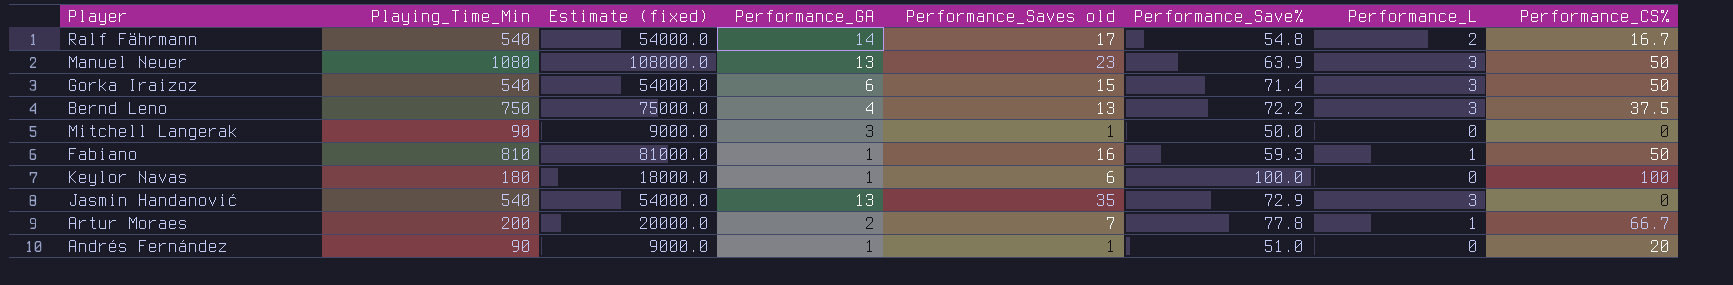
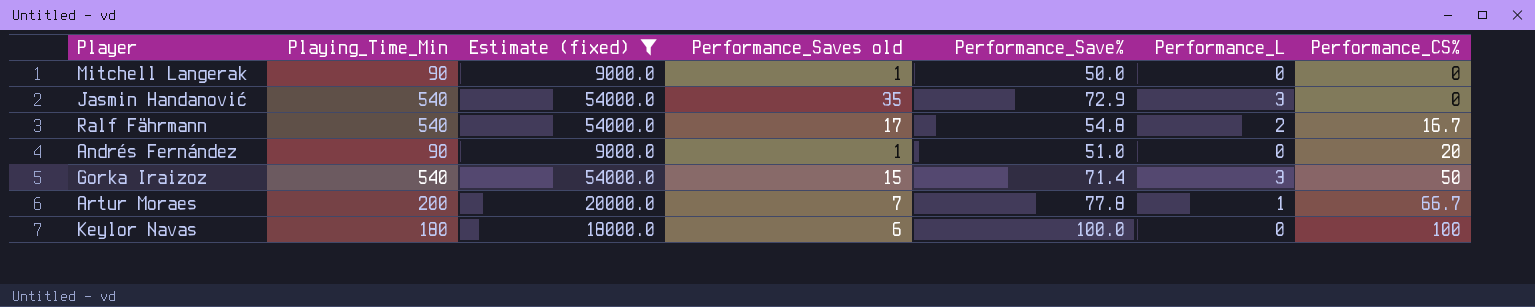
filter: none -> Estimate (fixed) <= 54000.0
row order: none -> Performance_CS% ascending
column Performance_GA | position: 4 -> none

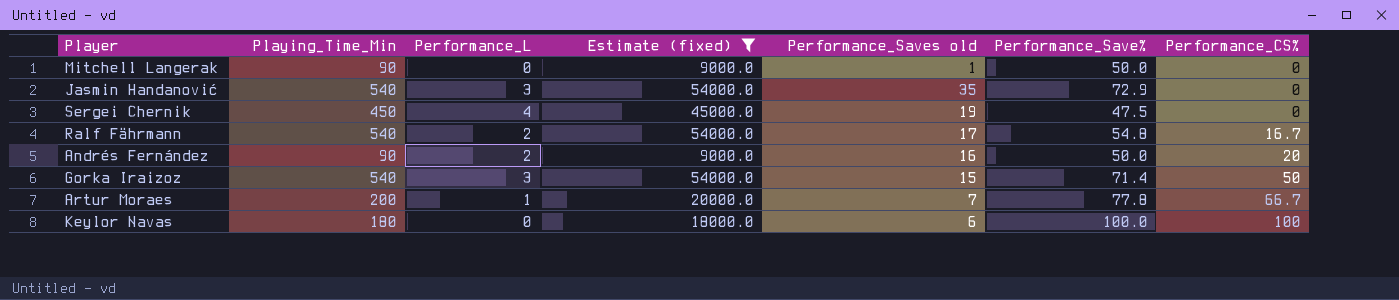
column Performance_L | position: 6 -> 3
row Sergei Chernik: none -> 450 | 4 | 45000.0 | 19 | 47.5 | 0
Andrés Fernández | Performance_L: 0 -> 2
Andrés Fernández | Performance_Saves old: 1 -> 16
Andrés Fernández | Performance_Save%: 51.0 -> 50.0

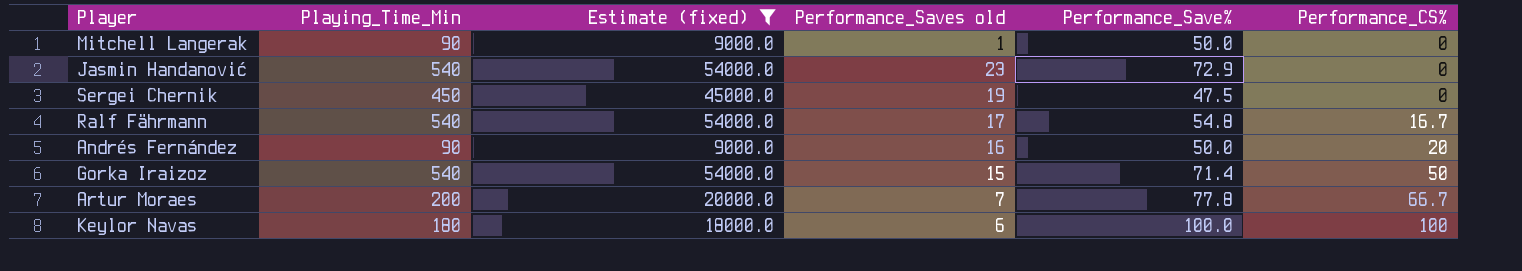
column Performance_L | position: 3 -> none
Jasmin Handanović | Performance_Saves old: 35 -> 23

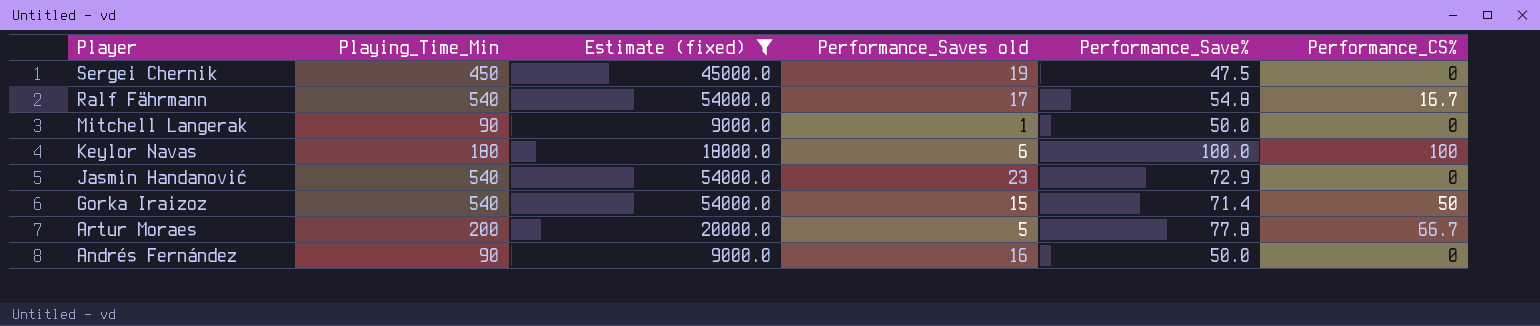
row order: Performance_CS% ascending -> Player descending
Artur Moraes | Performance_Saves old: 7 -> 5
Andrés Fernández | Performance_CS%: 20 -> 0

